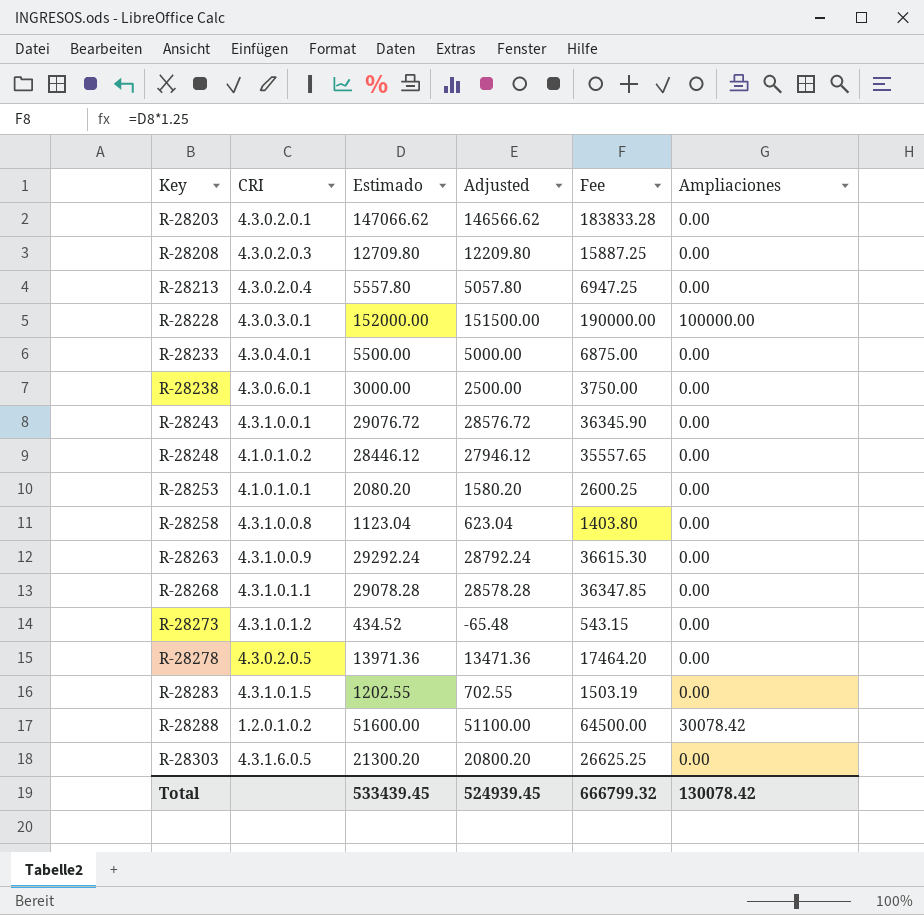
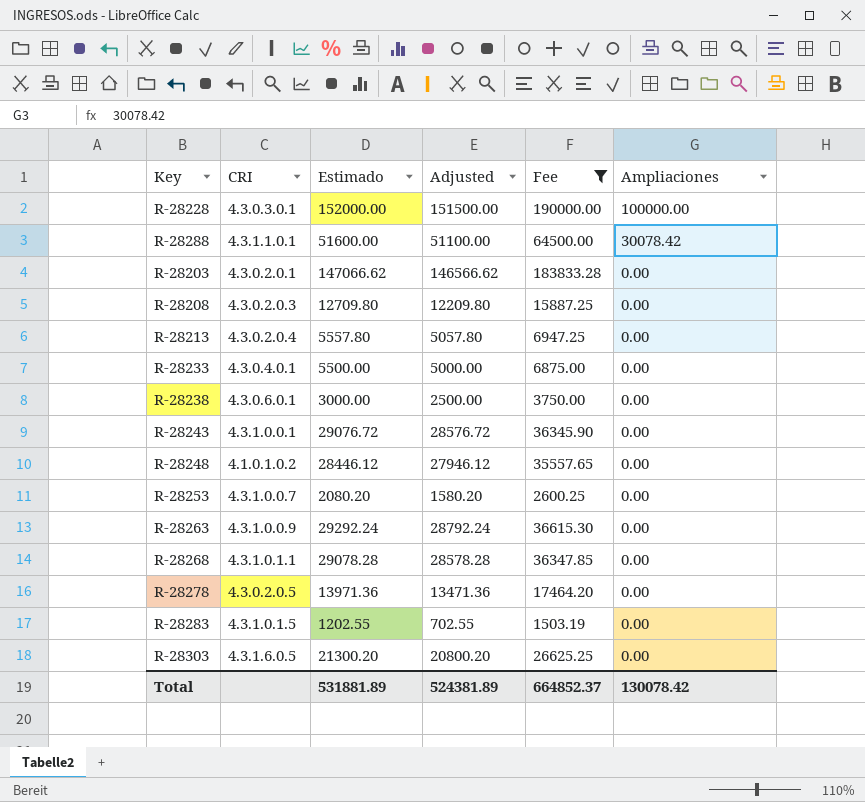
filter: none -> Fee >= 1503.19
row order: Key ascending -> Ampliaciones descending
R-28288 | CRI: 1.2.0.1.0.2 -> 4.3.1.1.0.1
R-28253 | CRI: 4.1.0.1.0.1 -> 4.3.1.0.0.7
Total | Estimado: 533439.45 -> 531881.89
Total | Adjusted: 524939.45 -> 524381.89
Total | Fee: 666799.32 -> 664852.37

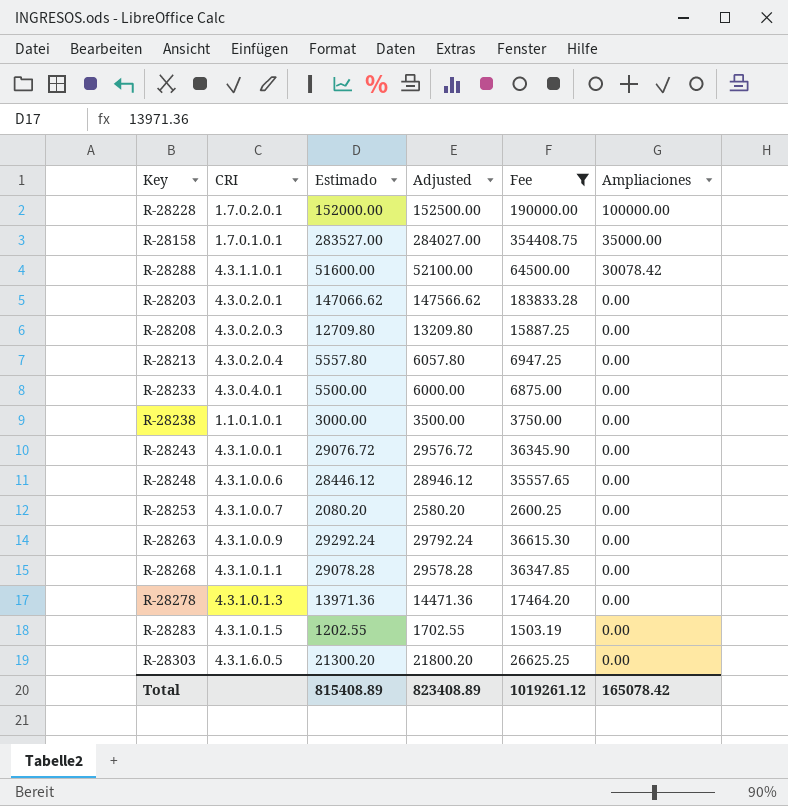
column Adjusted | formula: [Estimado] - 500 -> [Estimado] + 500
R-28228 | CRI: 4.3.0.3.0.1 -> 1.7.0.2.0.1
row R-28158: none -> 1.7.0.1.0.1 | 283527.00 | 284027.00 | 354408.75 | 35000.00
R-28238 | CRI: 4.3.0.6.0.1 -> 1.1.0.1.0.1
R-28248 | CRI: 4.1.0.1.0.2 -> 4.3.1.0.0.6
R-28278 | CRI: 4.3.0.2.0.5 -> 4.3.1.0.1.3
Total | Estimado: 531881.89 -> 815408.89
Total | Adjusted: 524381.89 -> 823408.89
Total | Fee: 664852.37 -> 1019261.12
Total | Ampliaciones: 130078.42 -> 165078.42

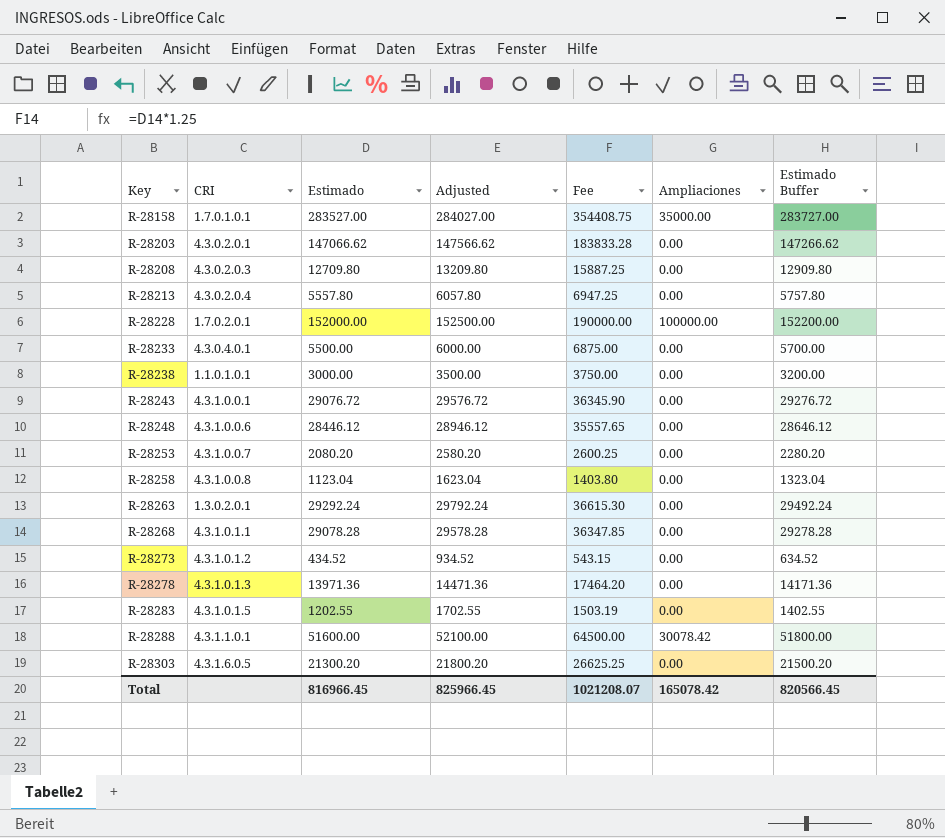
filter: Fee >= 1503.19 -> none
row order: Ampliaciones descending -> Key ascending
column Estimado Buffer | formula: none -> [Estimado] + 200
R-28263 | CRI: 4.3.1.0.0.9 -> 1.3.0.2.0.1
Total | Estimado: 815408.89 -> 816966.45
Total | Adjusted: 823408.89 -> 825966.45
Total | Fee: 1019261.12 -> 1021208.07

